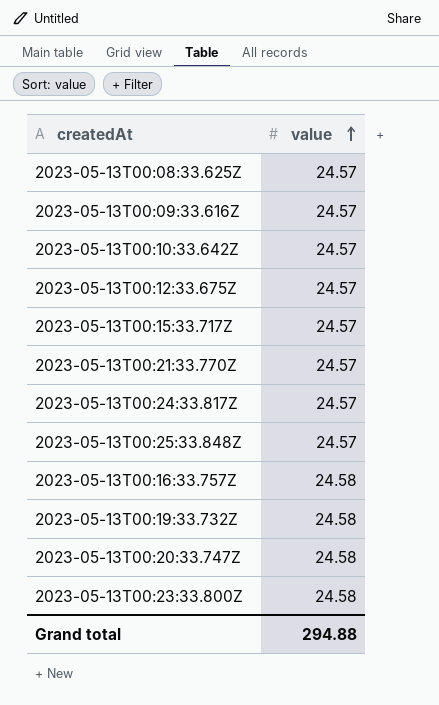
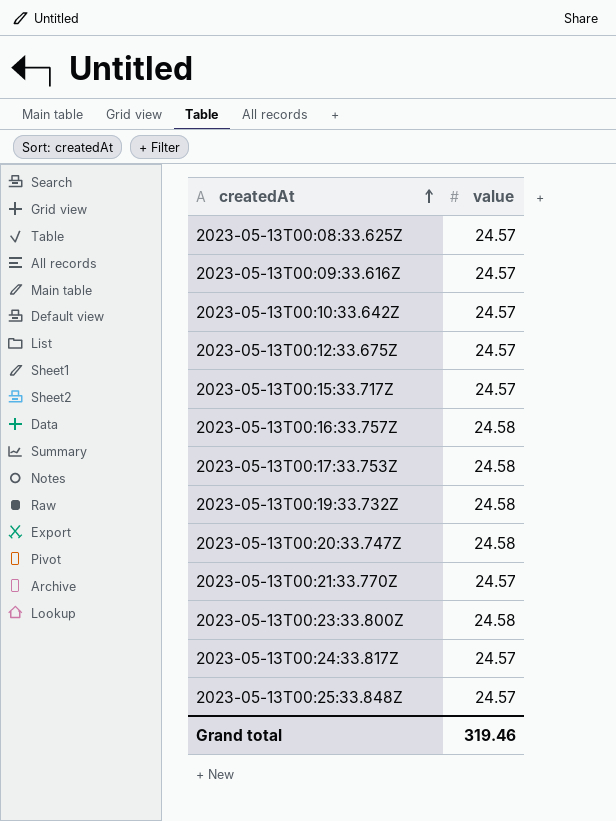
row order: value ascending -> createdAt ascending
row 2023-05-13T00:17:33.753Z: none -> 24.58
Grand total | value: 294.88 -> 319.46

